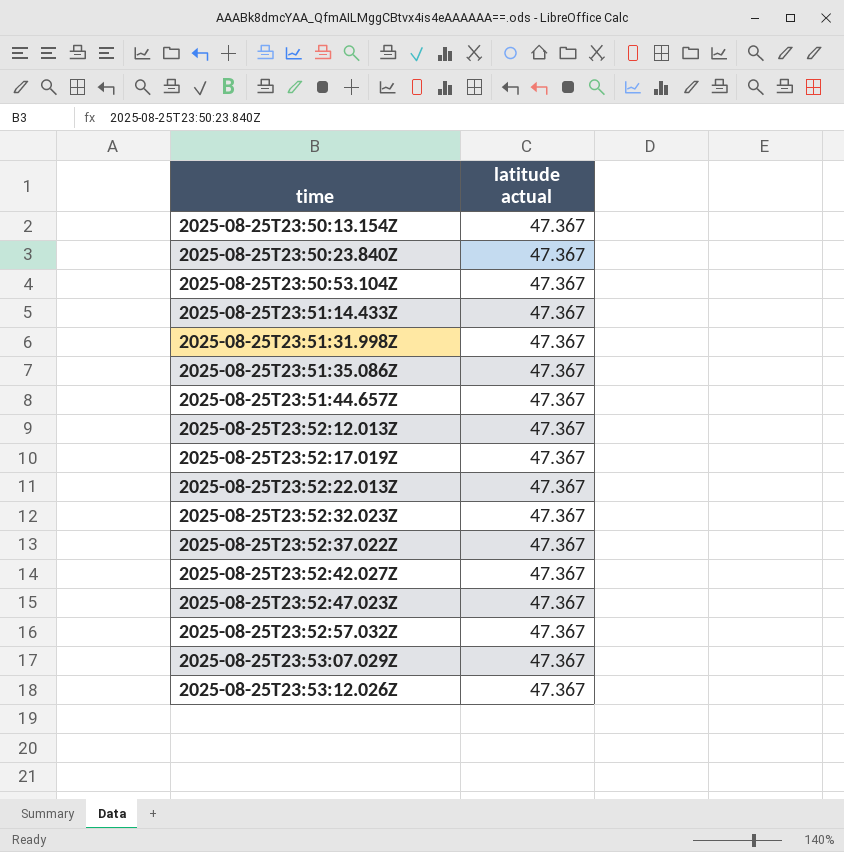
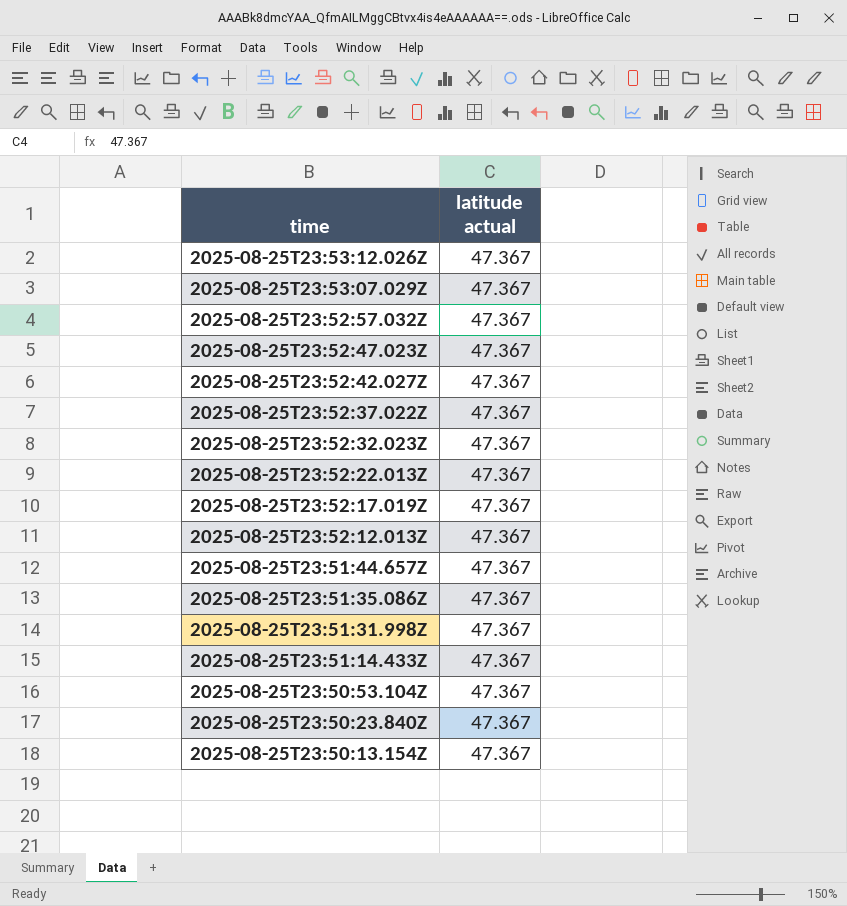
row order: time ascending -> time descending

